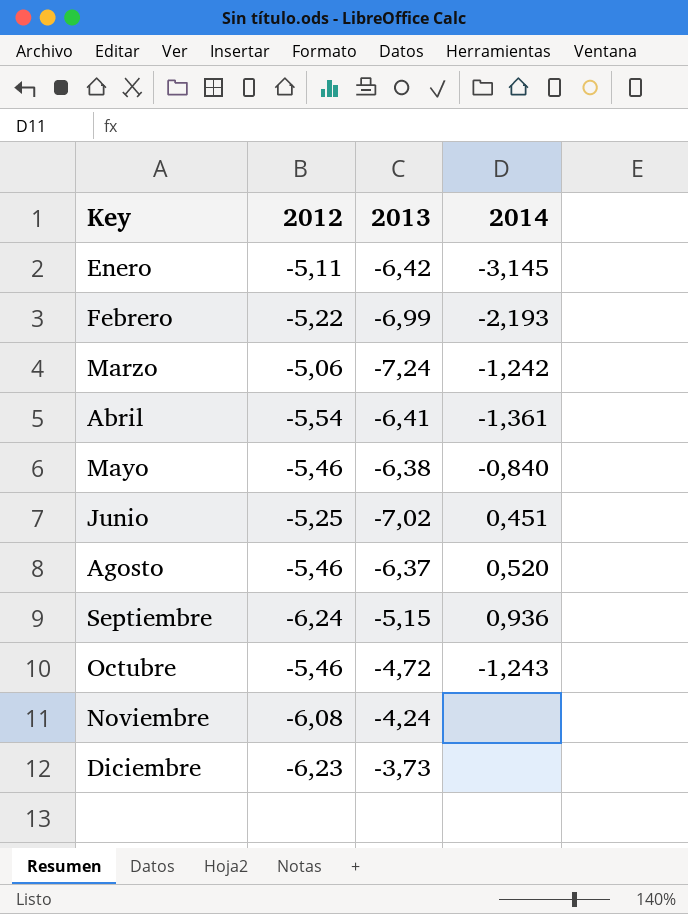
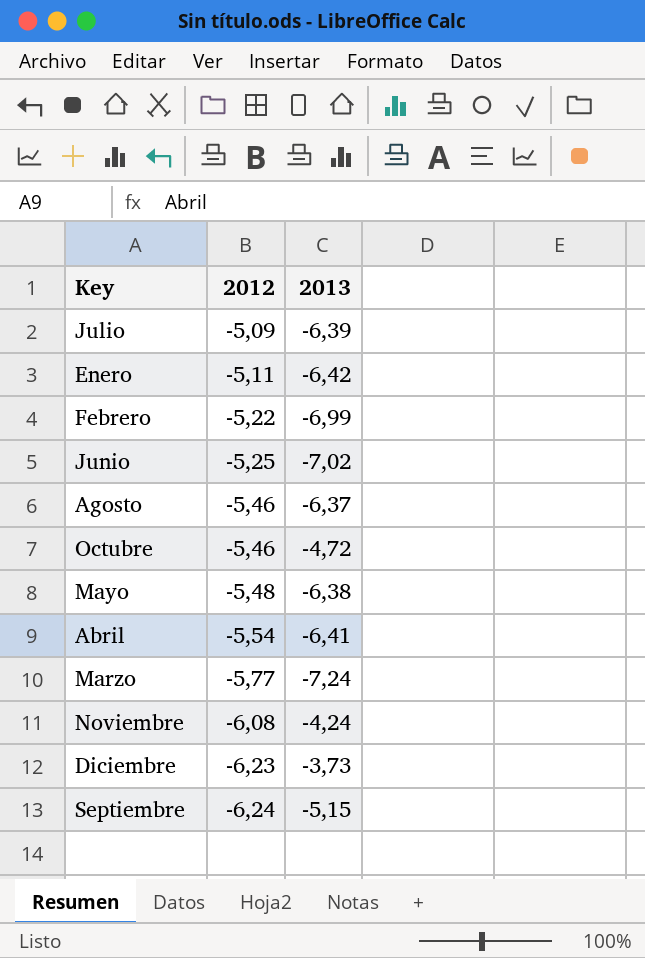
row order: Key ascending -> 2012 descending
column 2014 | position: 4 -> none
row Julio: none -> -5,09 | -6,39
Mayo | 2012: -5,46 -> -5,48
Marzo | 2012: -5,06 -> -5,77

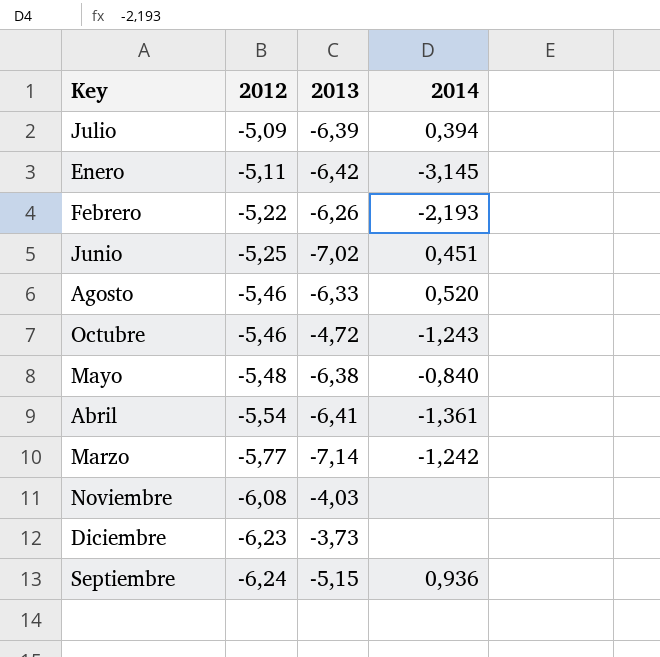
column 2014 | position: none -> 4
Febrero | 2013: -6,99 -> -6,26
Agosto | 2013: -6,37 -> -6,33
Marzo | 2013: -7,24 -> -7,14
Noviembre | 2013: -4,24 -> -4,03

